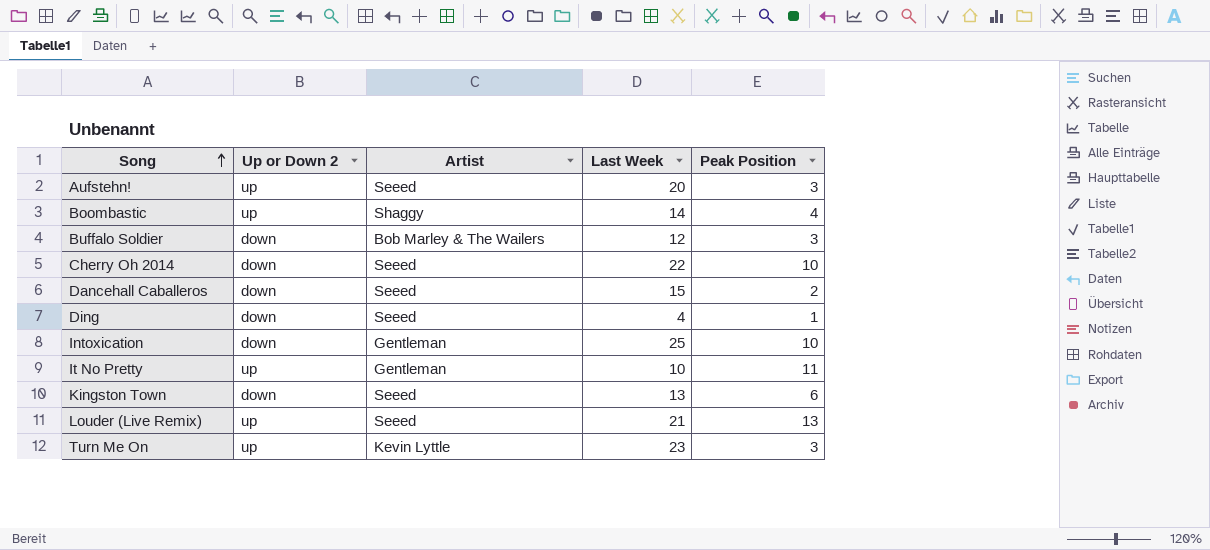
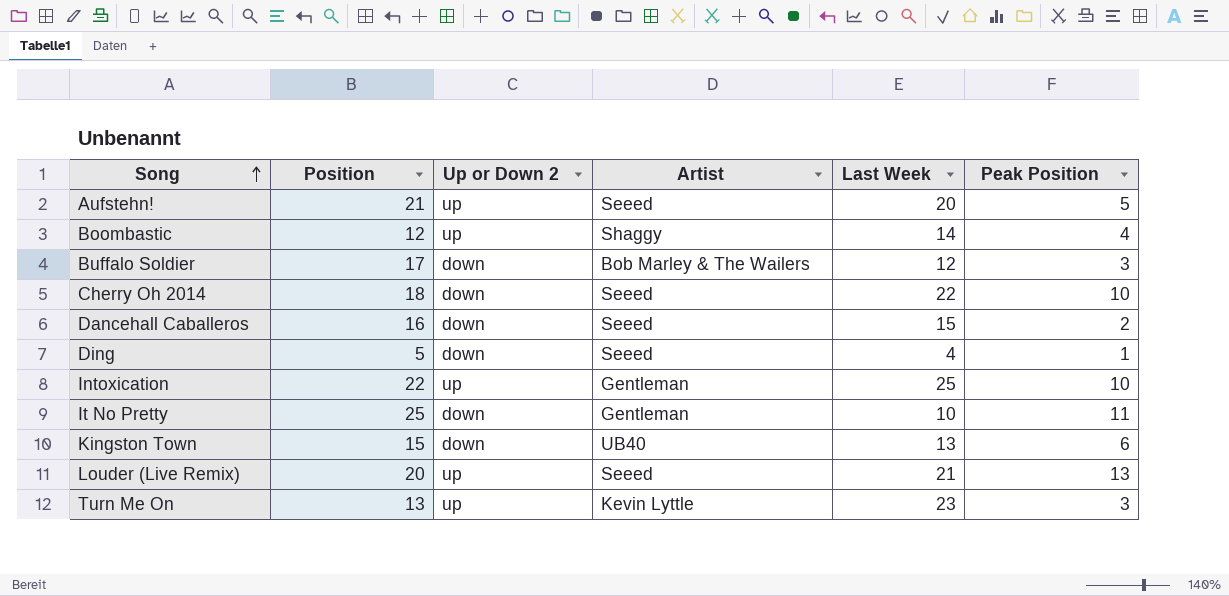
column Position | position: none -> 2
Aufstehn! | Peak Position: 3 -> 5
Intoxication | Up or Down 2: down -> up
It No Pretty | Up or Down 2: up -> down
Kingston Town | Artist: Seeed -> UB40

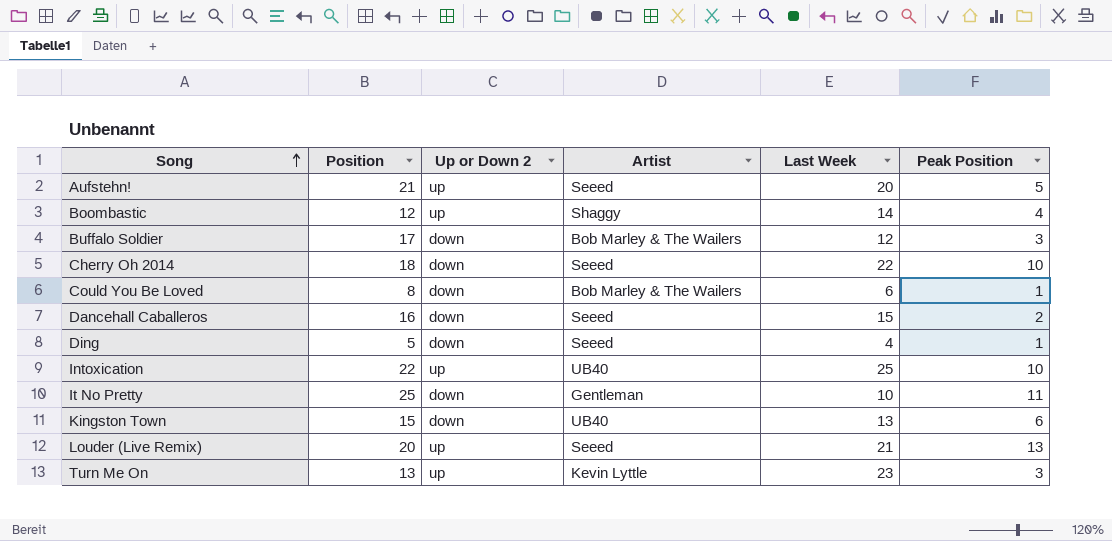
row Could You Be Loved: none -> 8 | down | Bob Marley & The Wailers | 6 | 1
Intoxication | Artist: Gentleman -> UB40

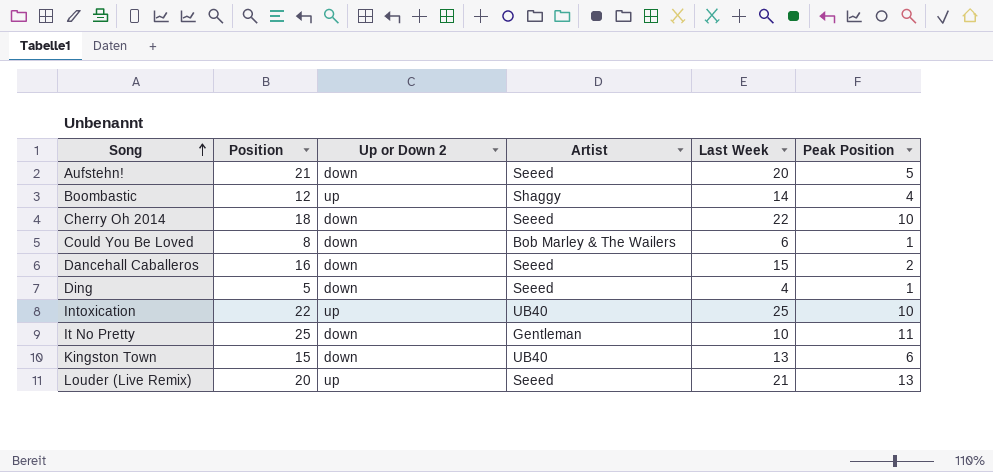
row Buffalo Soldier: 17 | down | Bob Marley & The Wailers | 12 | 3 -> none
row Turn Me On: 13 | up | Kevin Lyttle | 23 | 3 -> none
Aufstehn! | Up or Down 2: up -> down

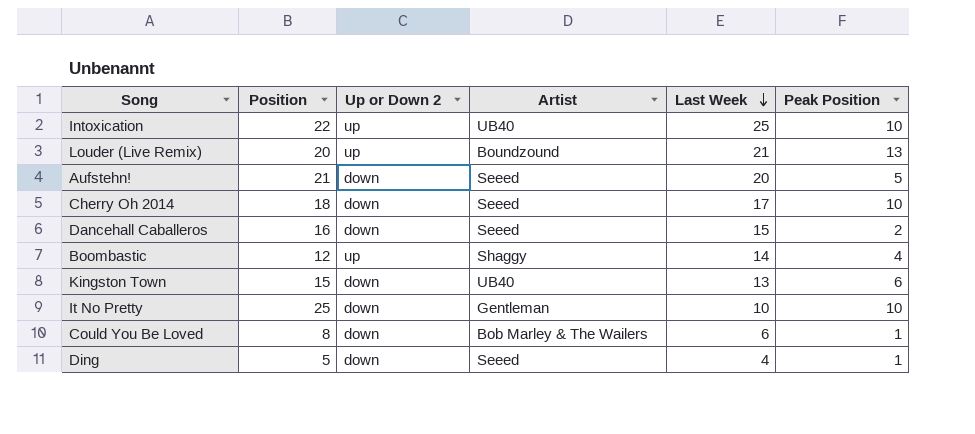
row order: Song ascending -> Last Week descending
Louder (Live Remix) | Artist: Seeed -> Boundzound
Cherry Oh 2014 | Last Week: 22 -> 17
It No Pretty | Peak Position: 11 -> 10

